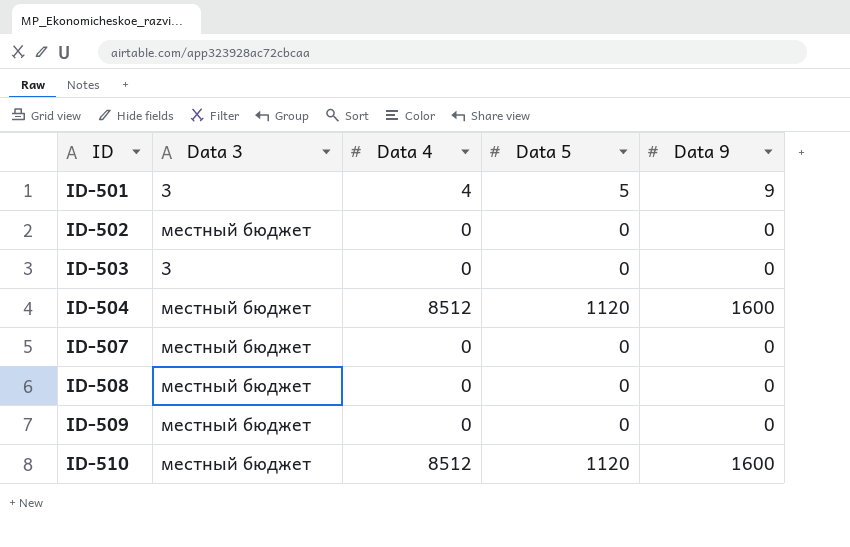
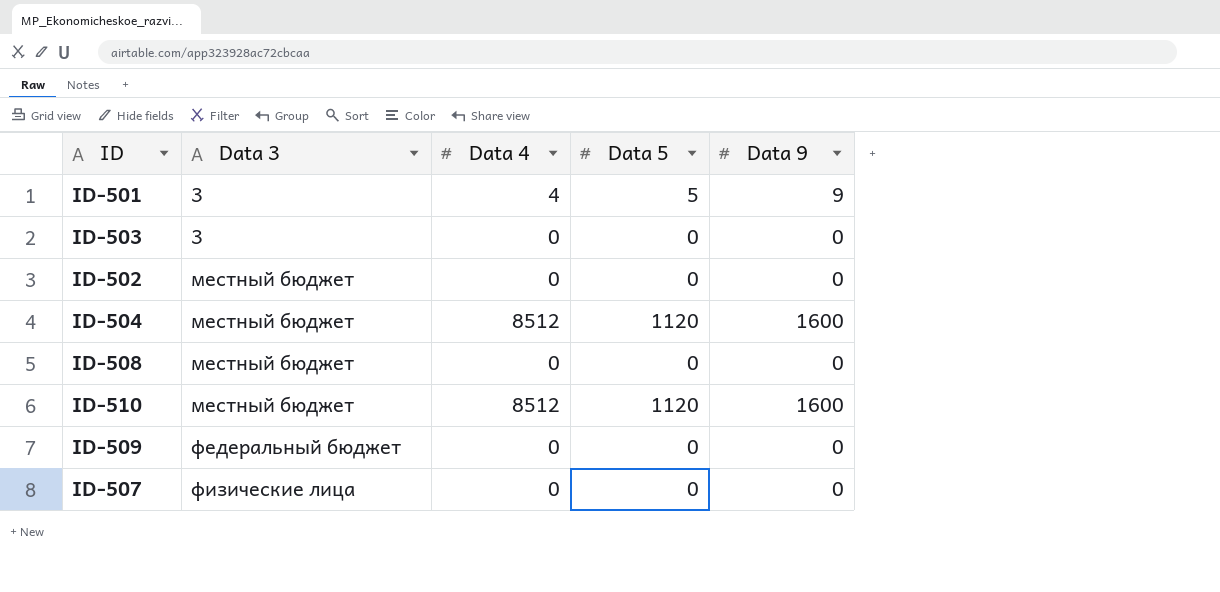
row order: ID ascending -> Data 3 ascending
ID-509 | Data 3: местный бюджет -> федеральный бюджет
ID-507 | Data 3: местный бюджет -> физические лица

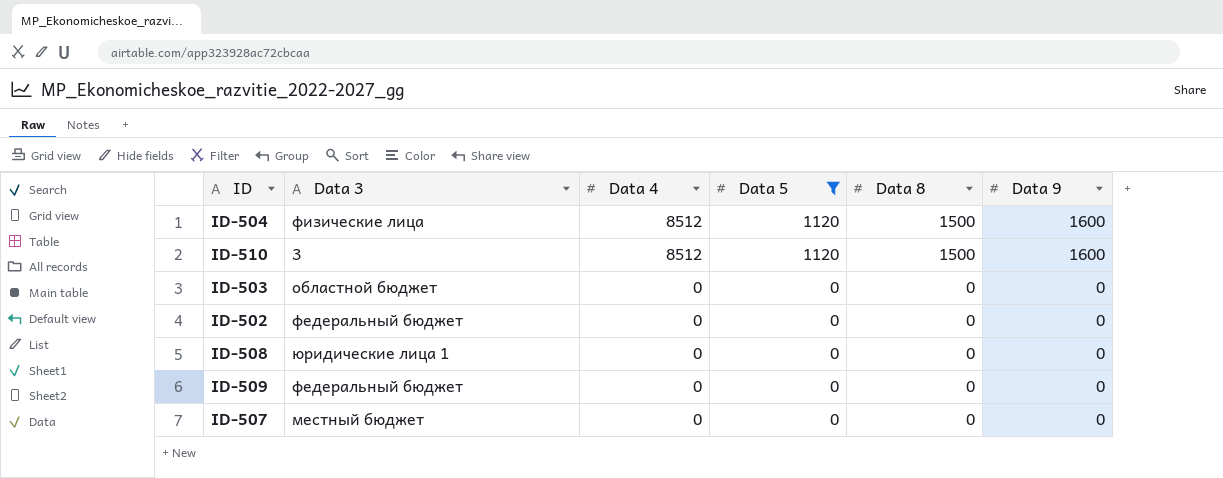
filter: none -> Data 5 != 5
row order: Data 3 ascending -> Data 4 descending
column Data 8 | position: none -> 5
ID-504 | Data 3: местный бюджет -> физические лица
ID-510 | Data 3: местный бюджет -> 3
ID-503 | Data 3: 3 -> областной бюджет
ID-502 | Data 3: местный бюджет -> федеральный бюджет
ID-508 | Data 3: местный бюджет -> юридические лица 1
ID-507 | Data 3: физические лица -> местный бюджет

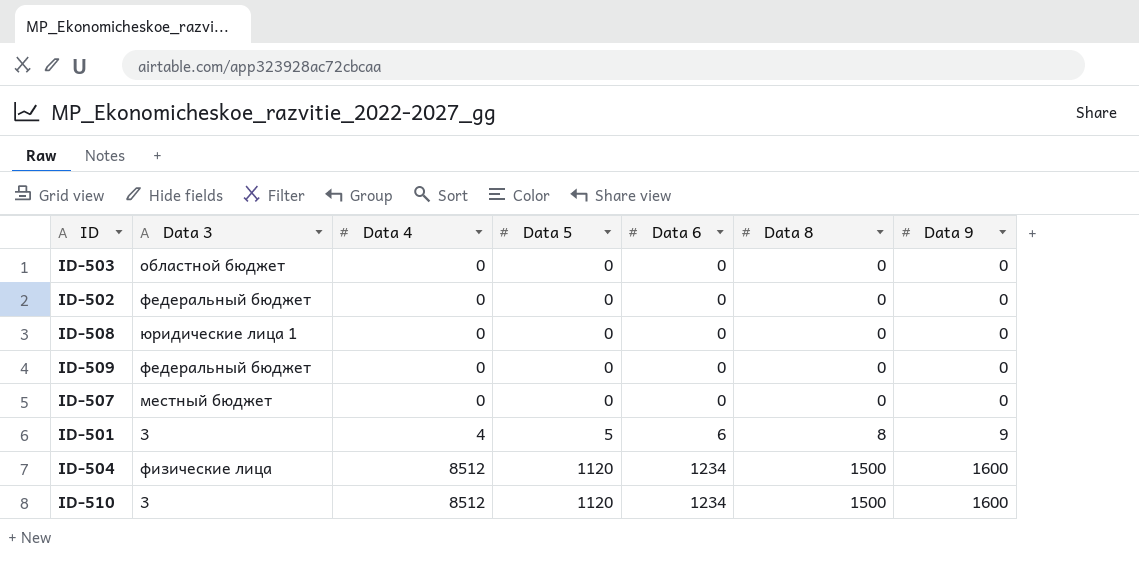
filter: Data 5 != 5 -> none
row order: Data 4 descending -> Data 4 ascending
column Data 6 | position: none -> 5

